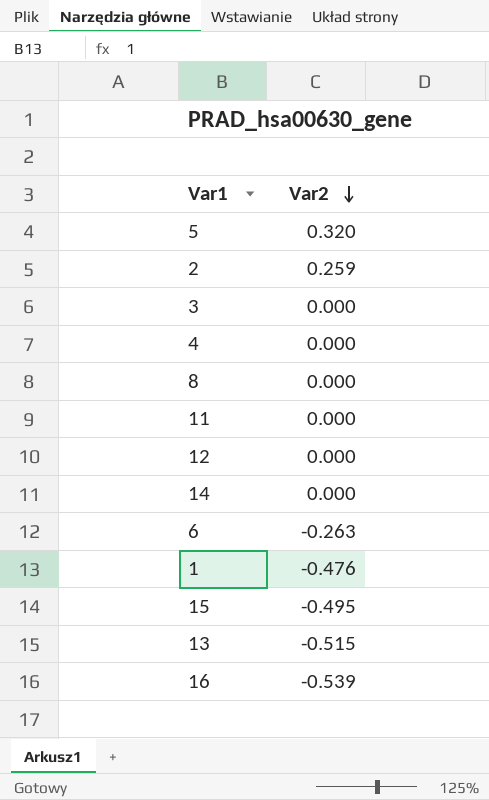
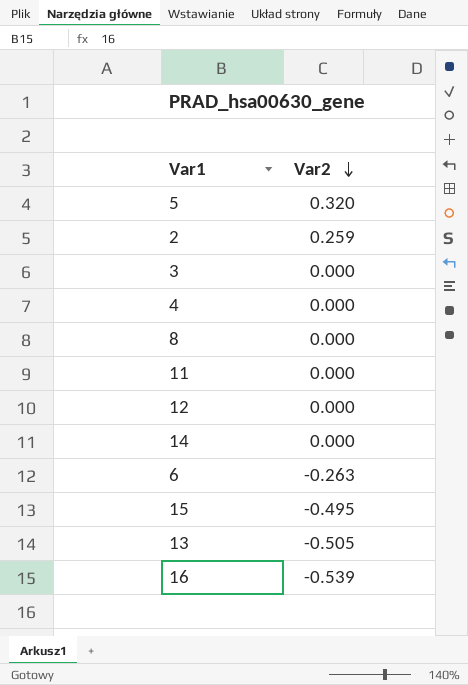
row 1: -0.476 -> none
13 | Var2: -0.515 -> -0.505

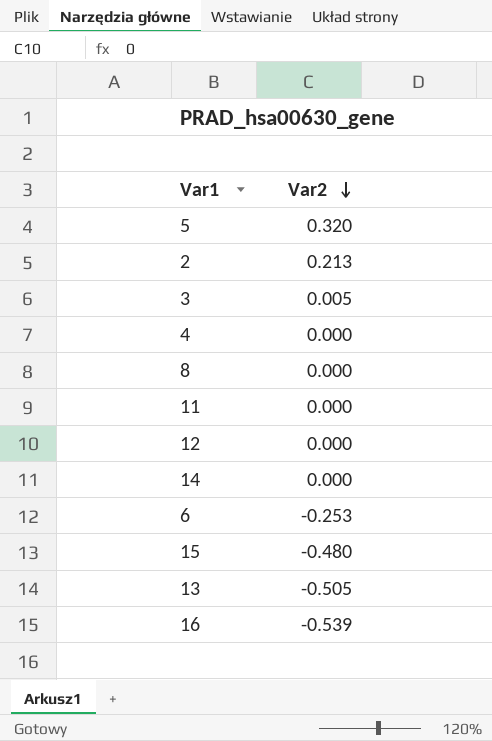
2 | Var2: 0.259 -> 0.213
3 | Var2: 0.000 -> 0.005
6 | Var2: -0.263 -> -0.253
15 | Var2: -0.495 -> -0.480

